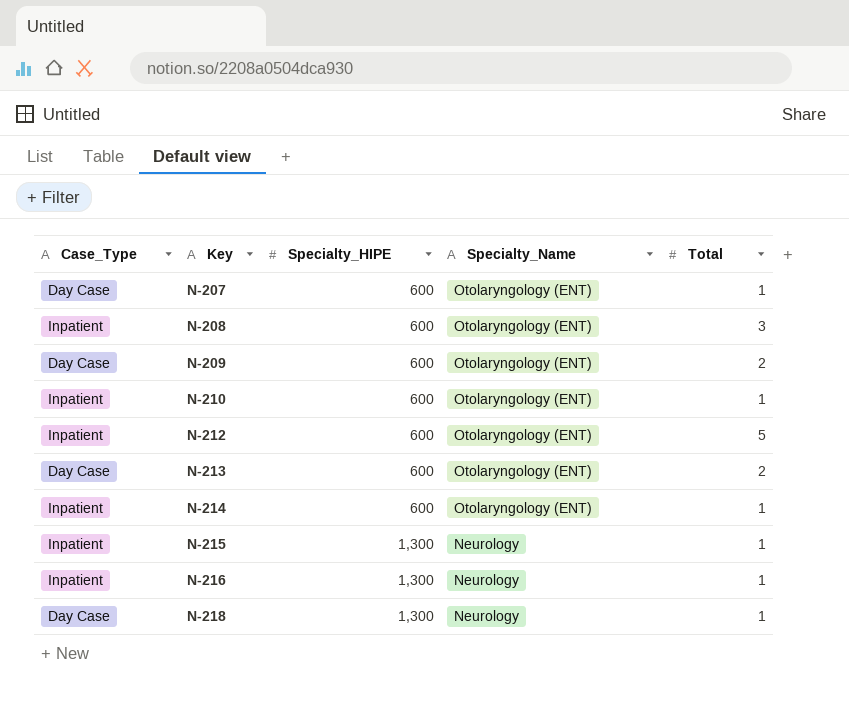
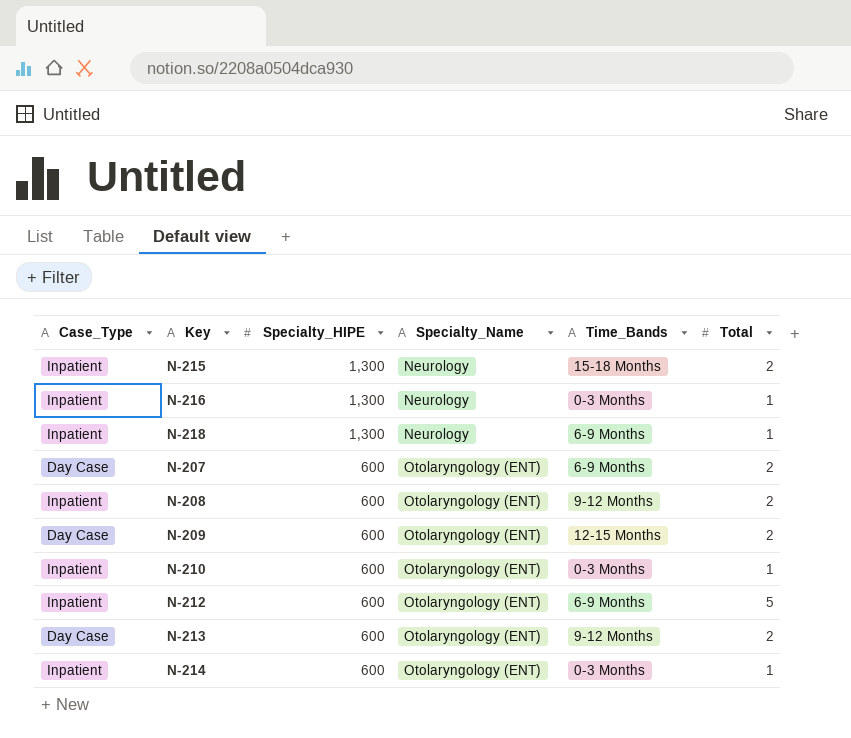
row order: Key ascending -> Specialty_HIPE descending
column Time_Bands | position: none -> 5
N-215 | Total: 1 -> 2
N-218 | Case_Type: Day Case -> Inpatient
N-207 | Total: 1 -> 2
N-208 | Total: 3 -> 2

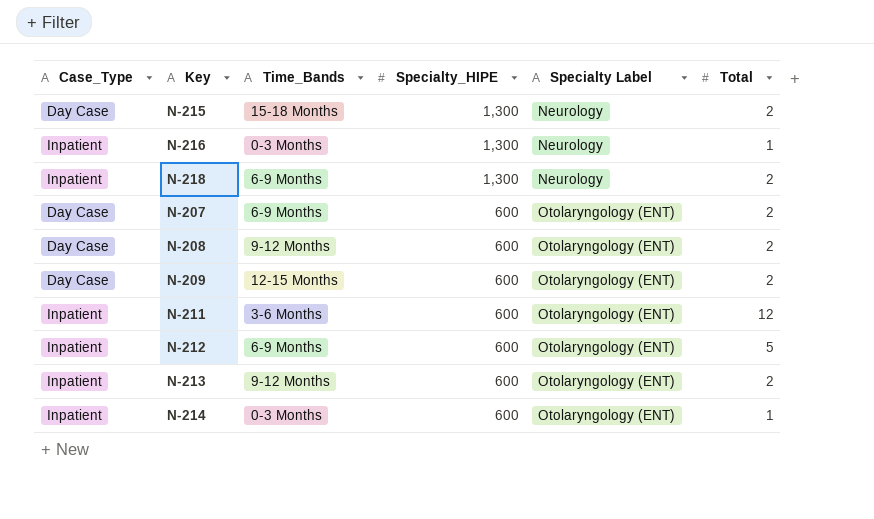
column Time_Bands | position: 5 -> 3
column name: Specialty_Name -> Specialty Label
row N-210: Inpatient | 600 | Otolaryngology (ENT) | 0-3 Months | 1 -> none
N-215 | Case_Type: Inpatient -> Day Case
N-218 | Total: 1 -> 2
N-208 | Case_Type: Inpatient -> Day Case
row N-211: none -> Inpatient | 3-6 Months | 600 | Otolaryngology (ENT) | 12
N-213 | Case_Type: Day Case -> Inpatient

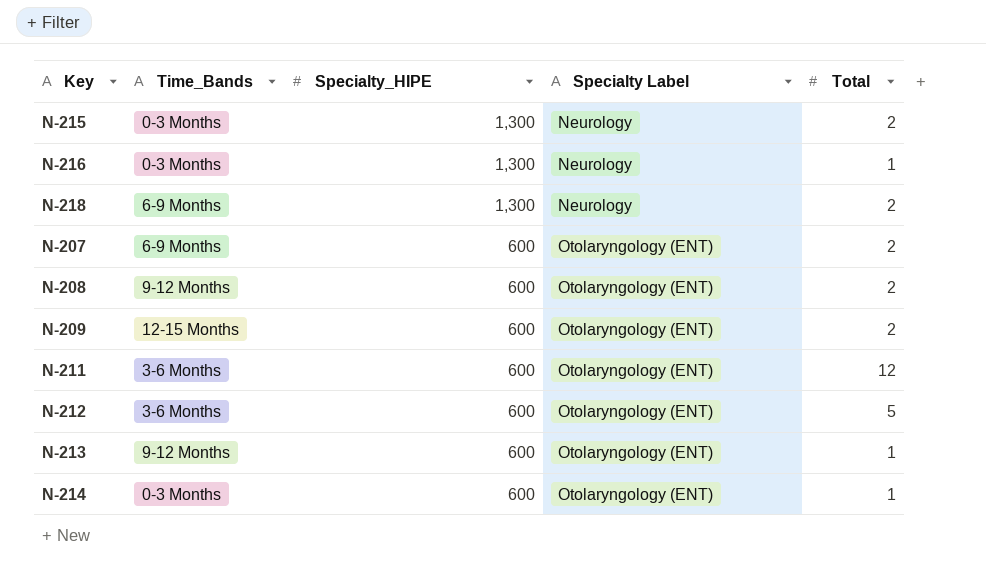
column Case_Type | position: 1 -> none
N-215 | Time_Bands: 15-18 Months -> 0-3 Months
N-212 | Time_Bands: 6-9 Months -> 3-6 Months
N-213 | Total: 2 -> 1

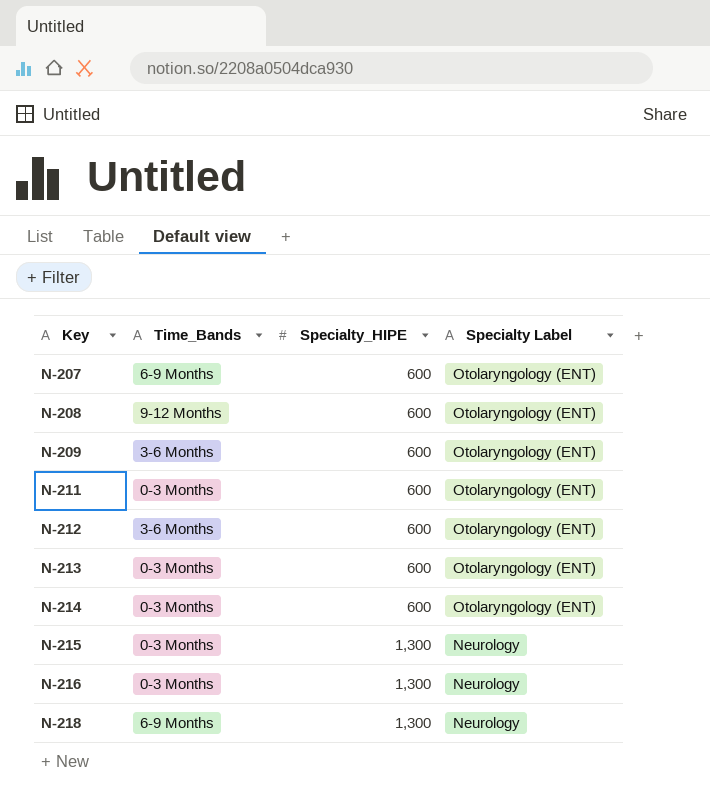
row order: Specialty_HIPE descending -> Key ascending
column Total | position: 5 -> none
N-209 | Time_Bands: 12-15 Months -> 3-6 Months
N-211 | Time_Bands: 3-6 Months -> 0-3 Months
N-213 | Time_Bands: 9-12 Months -> 0-3 Months

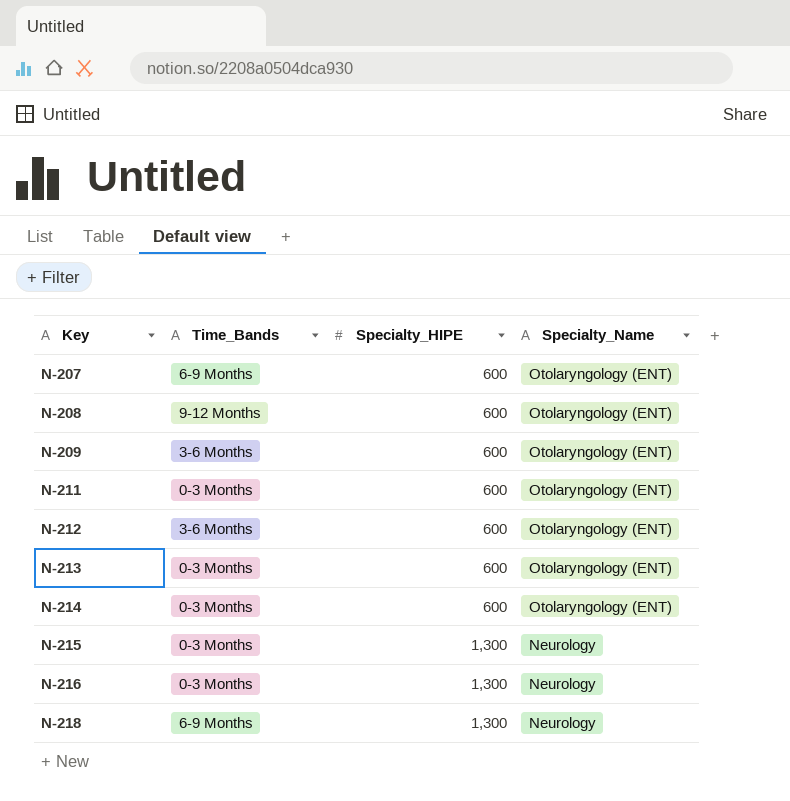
column name: Specialty Label -> Specialty_Name

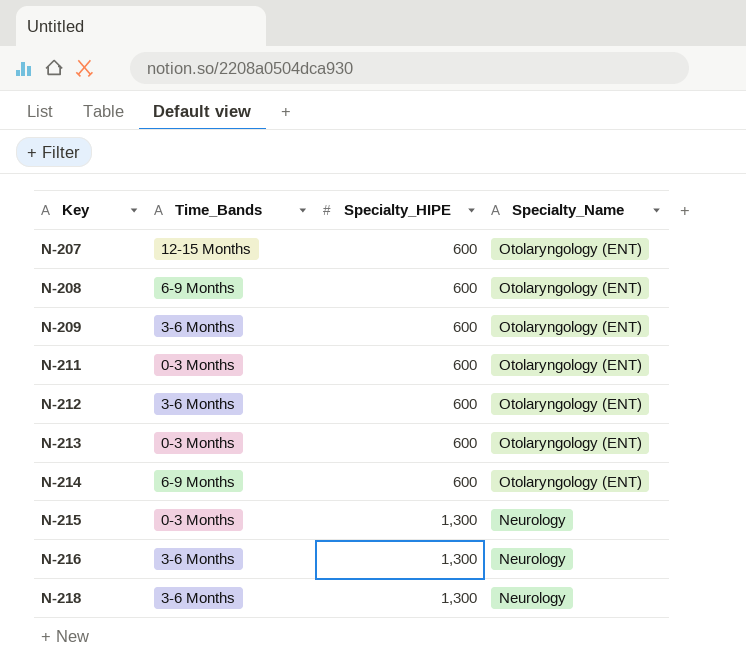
N-207 | Time_Bands: 6-9 Months -> 12-15 Months
N-208 | Time_Bands: 9-12 Months -> 6-9 Months
N-214 | Time_Bands: 0-3 Months -> 6-9 Months
N-216 | Time_Bands: 0-3 Months -> 3-6 Months
N-218 | Time_Bands: 6-9 Months -> 3-6 Months

